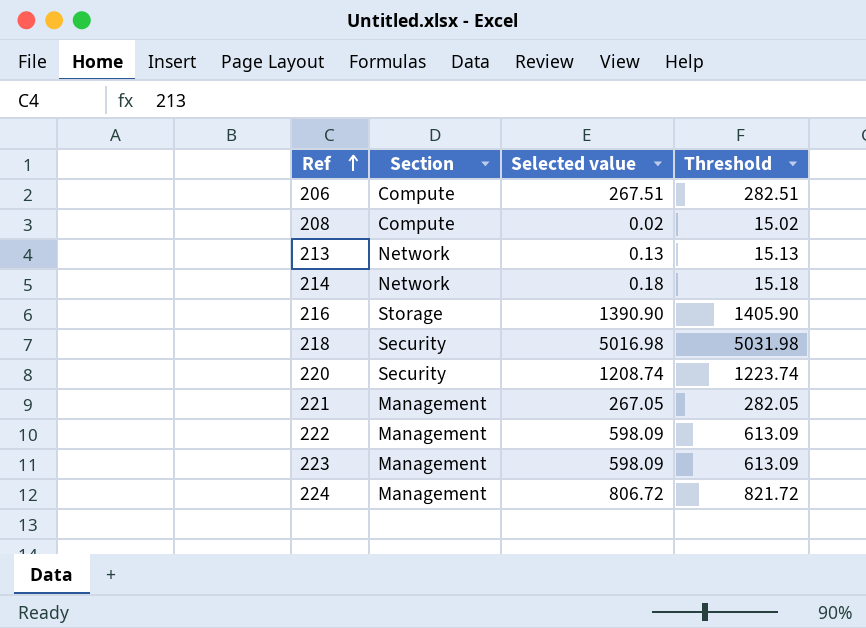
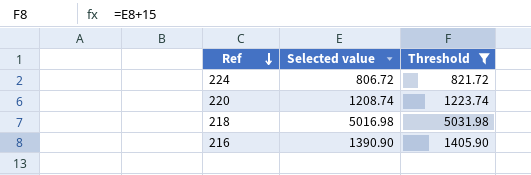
filter: none -> Threshold >= 821.72
row order: Ref ascending -> Ref descending
column Section | position: 2 -> none

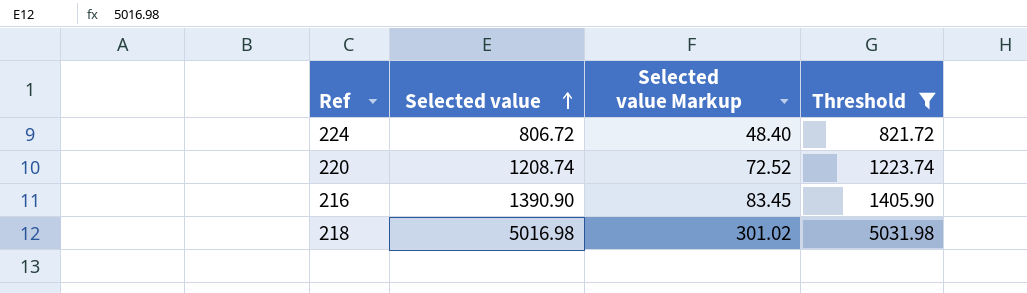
row order: Ref descending -> Selected value ascending
column Selected value Markup | formula: none -> [Selected value] * 0.06

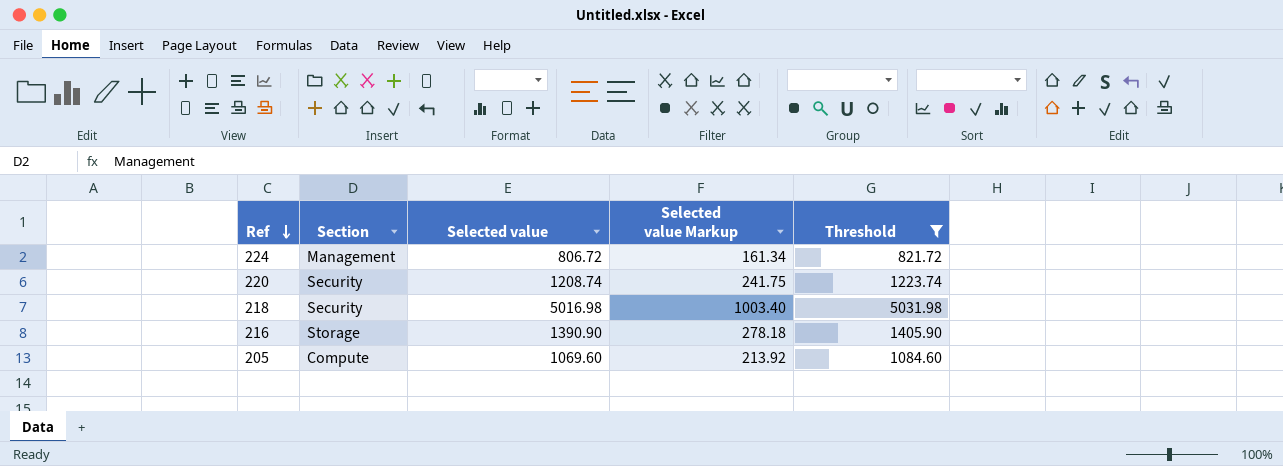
row order: Selected value ascending -> Ref descending
column Section | position: none -> 2
column Selected value Markup | formula: [Selected value] * 0.06 -> [Selected value] * 0.2
row 205: none -> Compute | 1069.60 | 213.92 | 1084.60

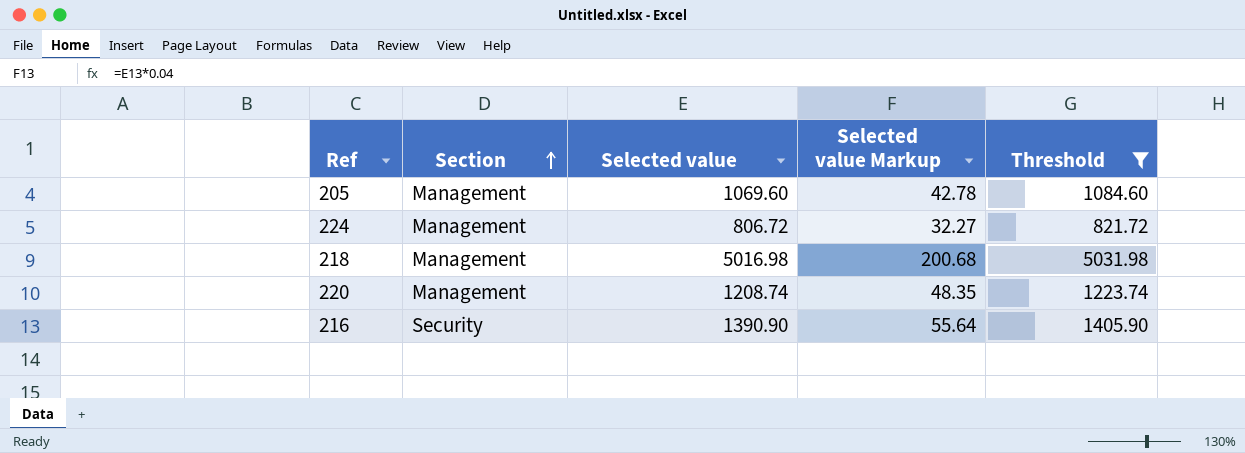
row order: Ref descending -> Section ascending
column Selected value Markup | formula: [Selected value] * 0.2 -> [Selected value] * 0.04
205 | Section: Compute -> Management
218 | Section: Security -> Management
220 | Section: Security -> Management
216 | Section: Storage -> Security

